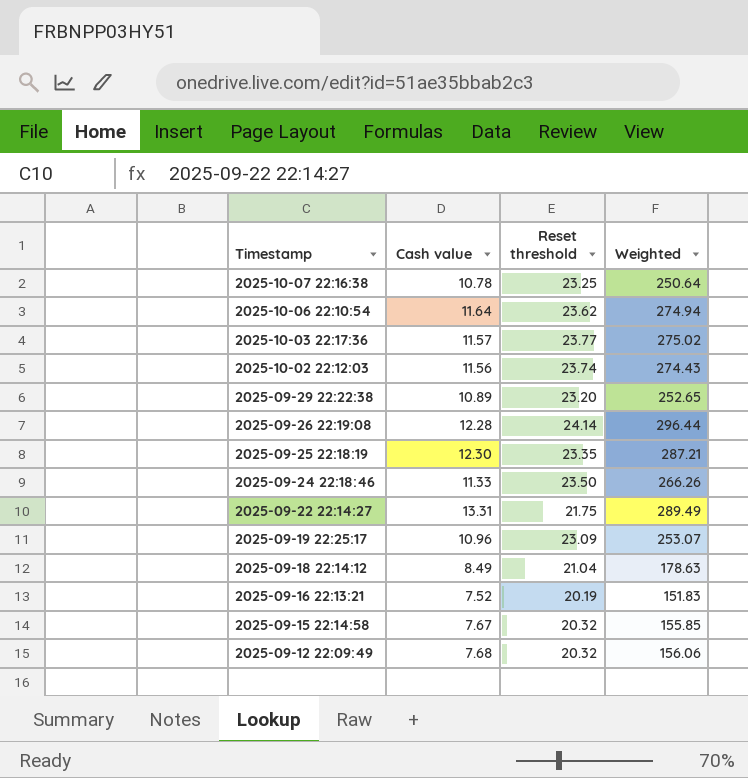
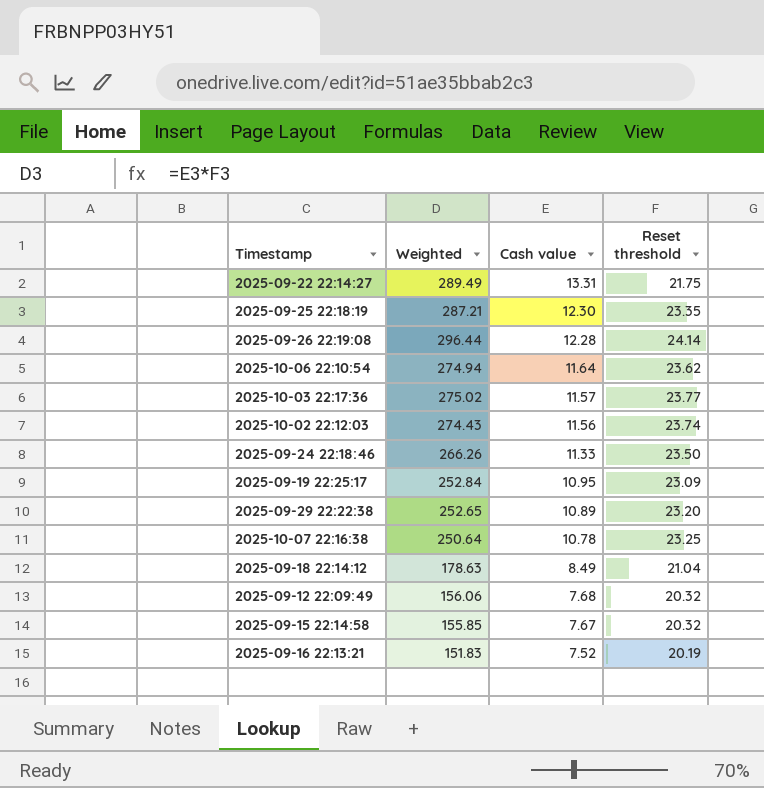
row order: Timestamp descending -> Cash value descending
column Weighted | position: 4 -> 2
2025-09-19 22:25:17 | Weighted: 253.07 -> 252.84
2025-09-19 22:25:17 | Cash value: 10.96 -> 10.95

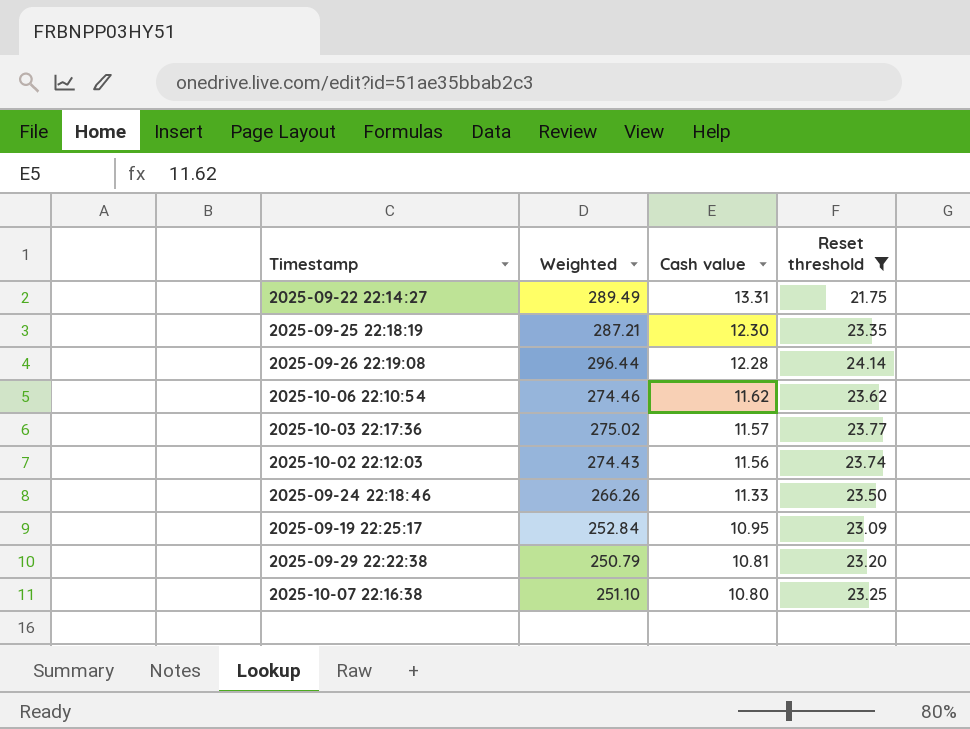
filter: none -> Reset threshold >= 21.75
2025-10-06 22:10:54 | Weighted: 274.94 -> 274.46
2025-10-06 22:10:54 | Cash value: 11.64 -> 11.62
2025-09-29 22:22:38 | Weighted: 252.65 -> 250.79
2025-09-29 22:22:38 | Cash value: 10.89 -> 10.81
2025-10-07 22:16:38 | Weighted: 250.64 -> 251.10
2025-10-07 22:16:38 | Cash value: 10.78 -> 10.80

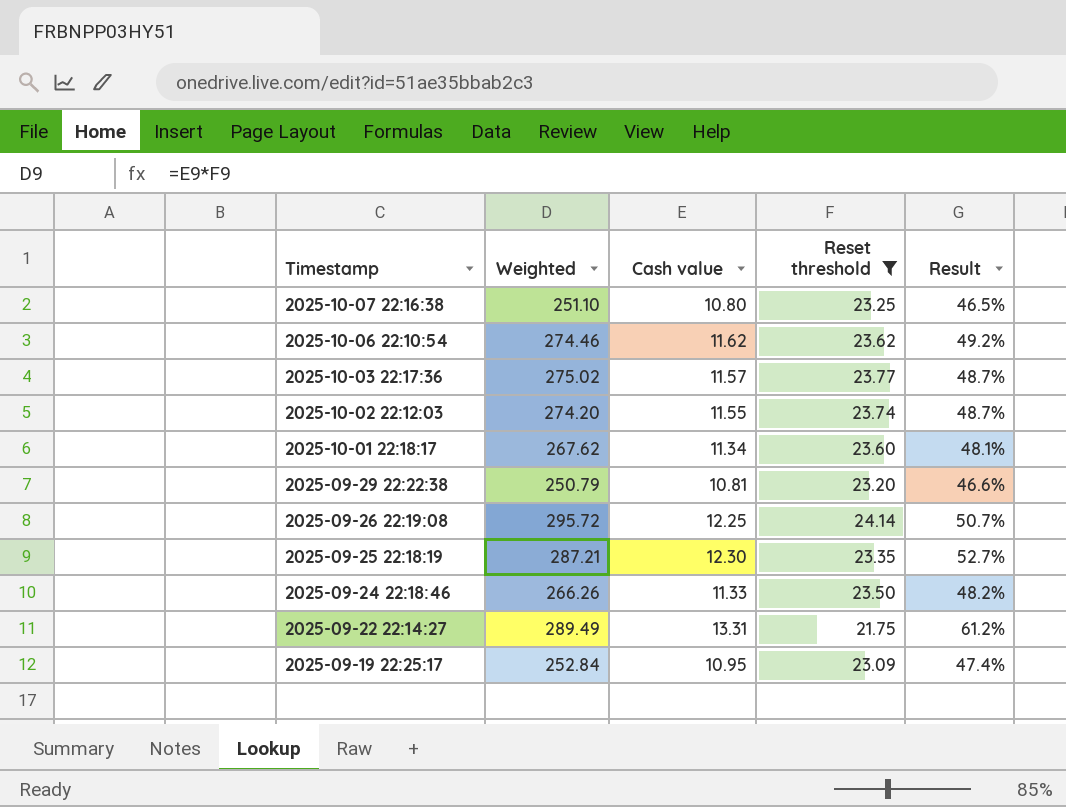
row order: Cash value descending -> Timestamp descending
column Result | formula: none -> [Cash value] / [Reset threshold]
2025-10-02 22:12:03 | Weighted: 274.43 -> 274.20
2025-10-02 22:12:03 | Cash value: 11.56 -> 11.55
row 2025-10-01 22:18:17: none -> 267.62 | 11.34 | 23.60 | 48.1%
2025-09-26 22:19:08 | Weighted: 296.44 -> 295.72
2025-09-26 22:19:08 | Cash value: 12.28 -> 12.25

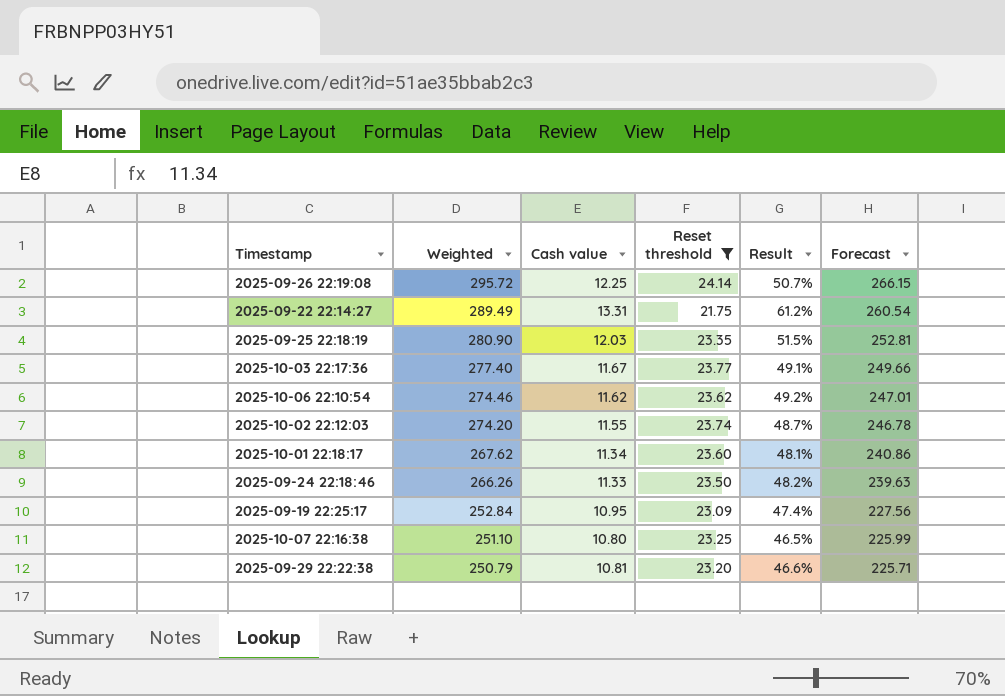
row order: Timestamp descending -> Weighted descending
column Forecast | formula: none -> [Weighted] * 0.9
2025-09-25 22:18:19 | Weighted: 287.21 -> 280.90
2025-09-25 22:18:19 | Cash value: 12.30 -> 12.03
2025-09-25 22:18:19 | Result: 52.7% -> 51.5%
2025-10-03 22:17:36 | Weighted: 275.02 -> 277.40
2025-10-03 22:17:36 | Cash value: 11.57 -> 11.67
2025-10-03 22:17:36 | Result: 48.7% -> 49.1%

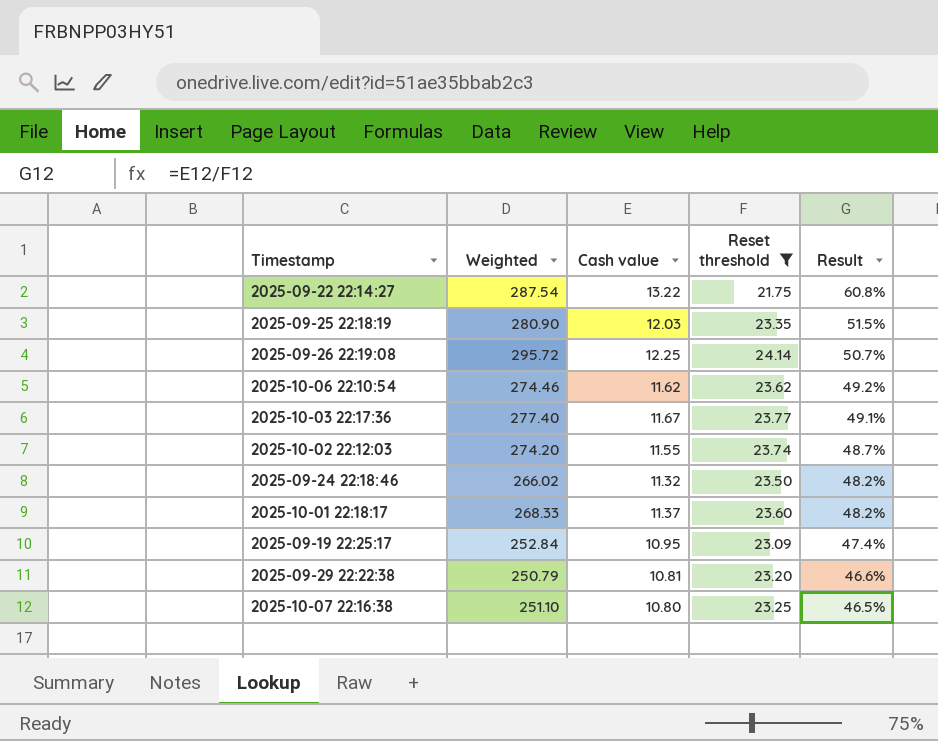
row order: Weighted descending -> Result descending
column Forecast | formula: [Weighted] * 0.9 -> none
2025-09-22 22:14:27 | Weighted: 289.49 -> 287.54
2025-09-22 22:14:27 | Cash value: 13.31 -> 13.22
2025-09-22 22:14:27 | Result: 61.2% -> 60.8%
2025-09-24 22:18:46 | Weighted: 266.26 -> 266.02
2025-09-24 22:18:46 | Cash value: 11.33 -> 11.32
2025-10-01 22:18:17 | Weighted: 267.62 -> 268.33
2025-10-01 22:18:17 | Cash value: 11.34 -> 11.37
2025-10-01 22:18:17 | Result: 48.1% -> 48.2%

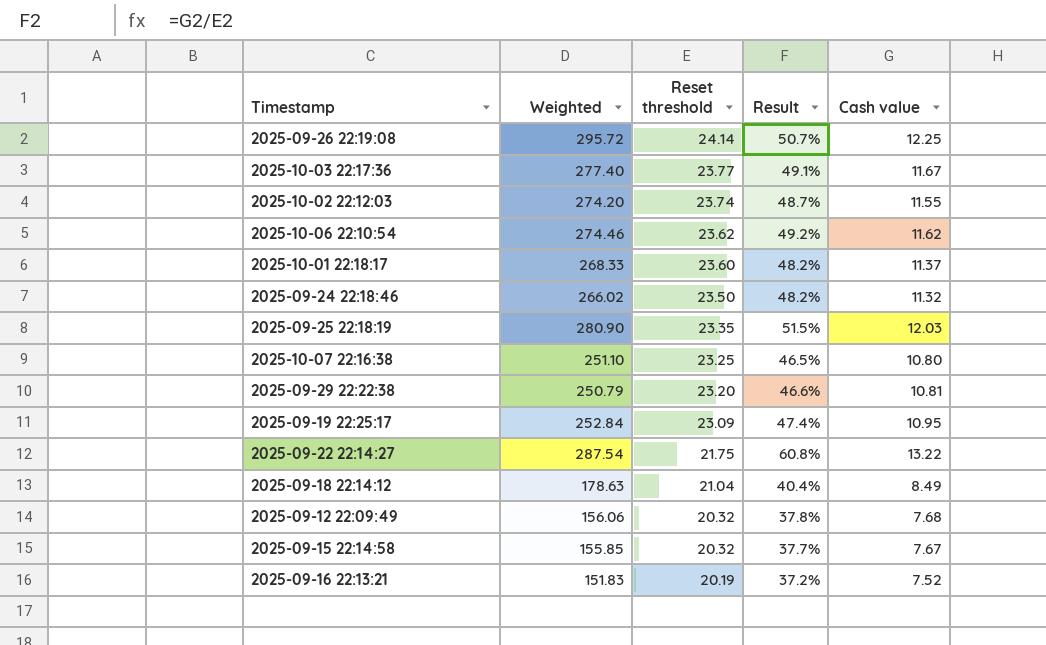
filter: Reset threshold >= 21.75 -> none
row order: Result descending -> Reset threshold descending
column Cash value | position: 3 -> 5

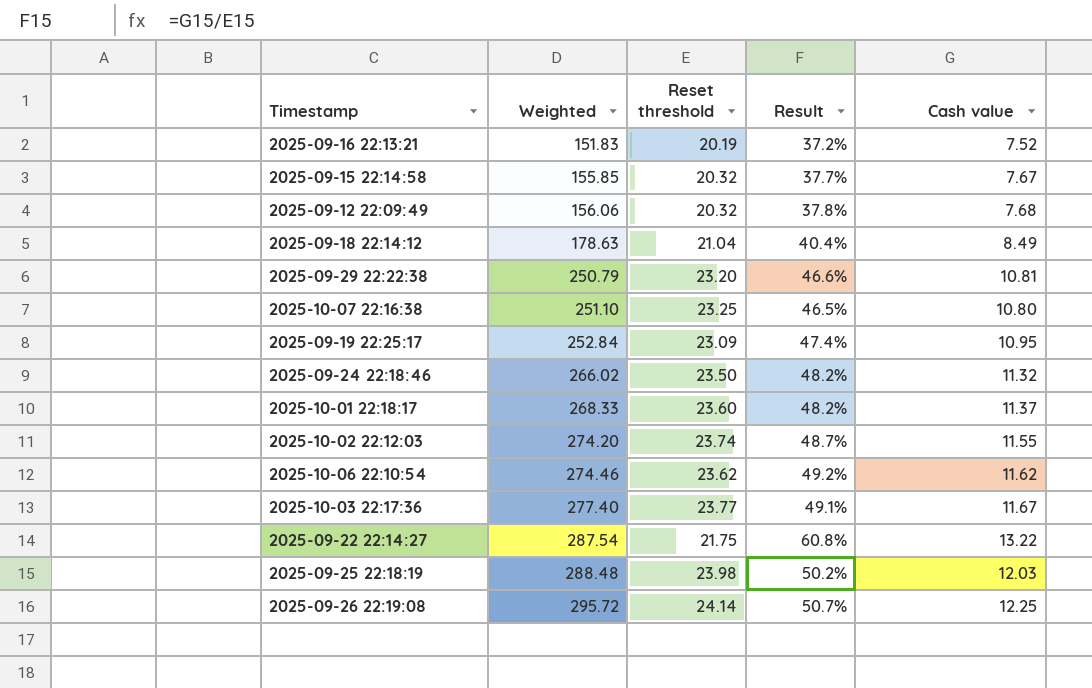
row order: Reset threshold descending -> Weighted ascending
2025-09-25 22:18:19 | Weighted: 280.90 -> 288.48
2025-09-25 22:18:19 | Reset threshold: 23.35 -> 23.98
2025-09-25 22:18:19 | Result: 51.5% -> 50.2%

